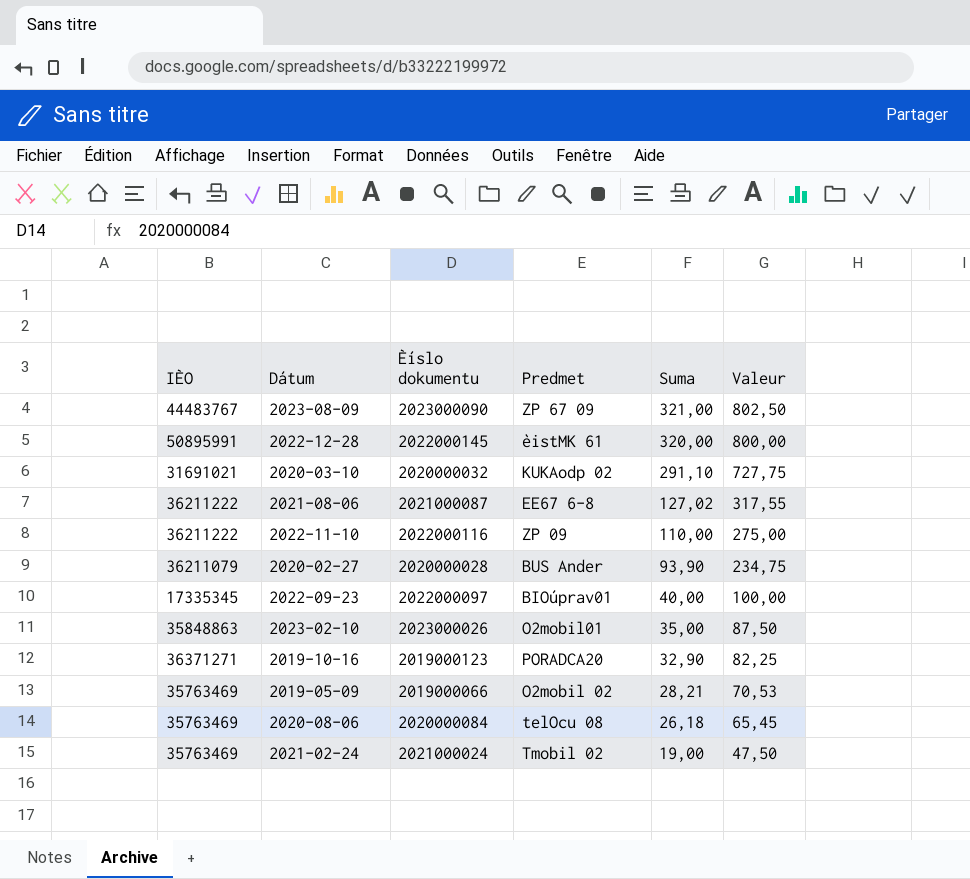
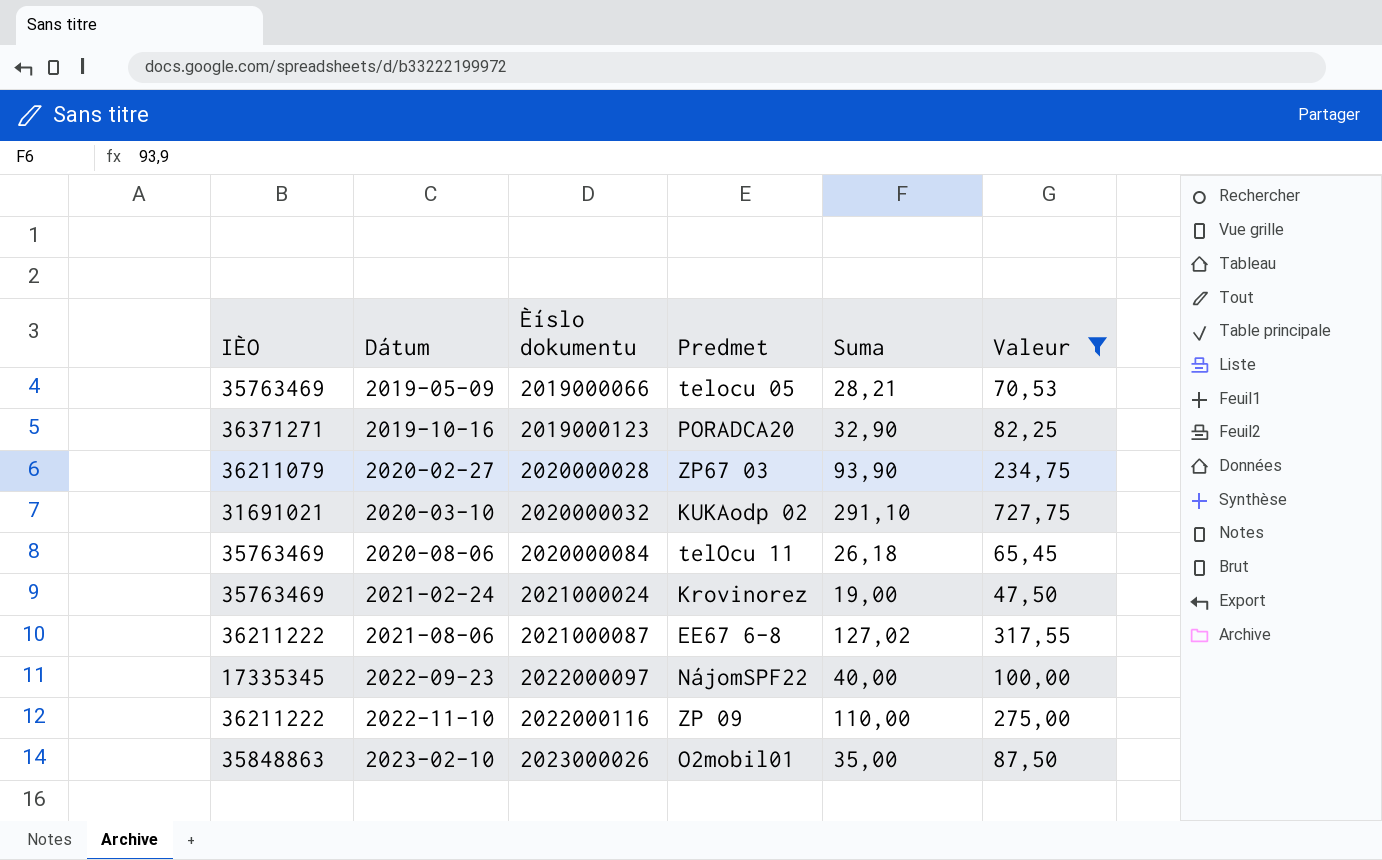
filter: none -> Valeur <= 727,75
row order: Suma descending -> Dátum ascending
2019-05-09 | Predmet: O2mobil 02 -> telocu 05
2020-02-27 | Predmet: BUS Ander -> ZP67 03
2020-08-06 | Predmet: telOcu 08 -> telOcu 11
2021-02-24 | Predmet: Tmobil 02 -> Krovinorez
2022-09-23 | Predmet: BIOúprav01 -> NájomSPF22

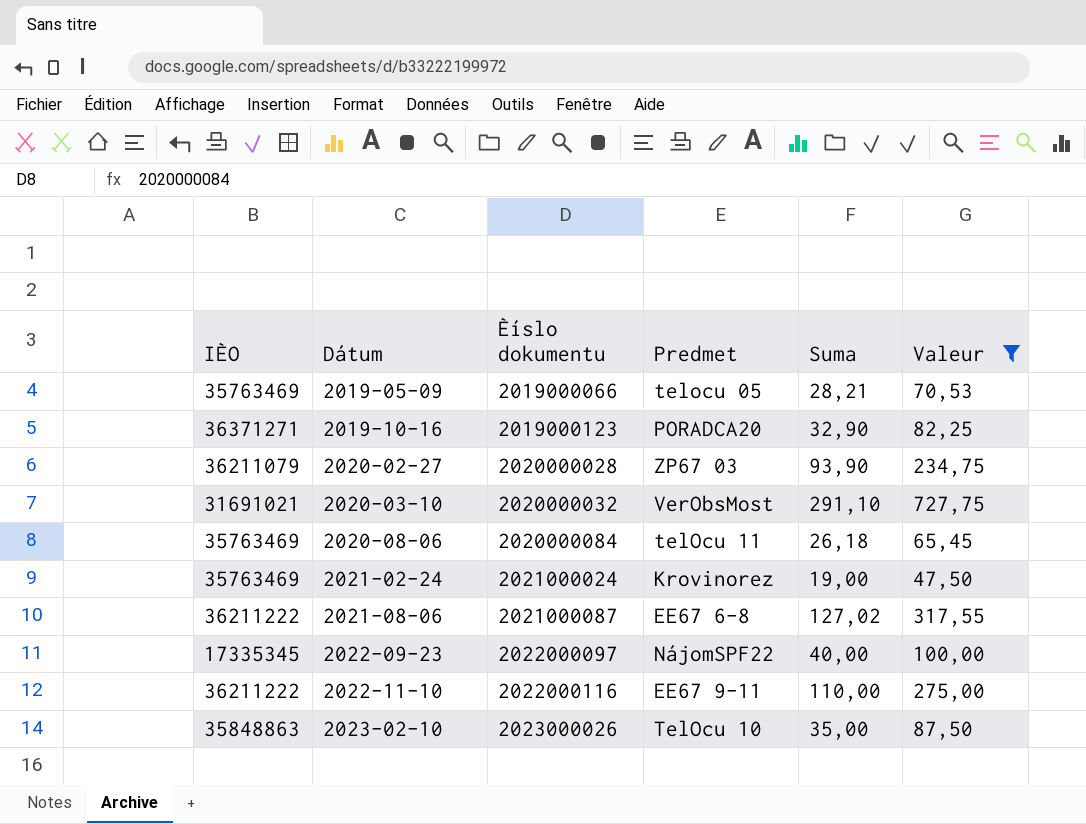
2020-03-10 | Predmet: KUKAodp 02 -> VerObsMost
2022-11-10 | Predmet: ZP 09 -> EE67 9-11
2023-02-10 | Predmet: O2mobil01 -> TelOcu 10

